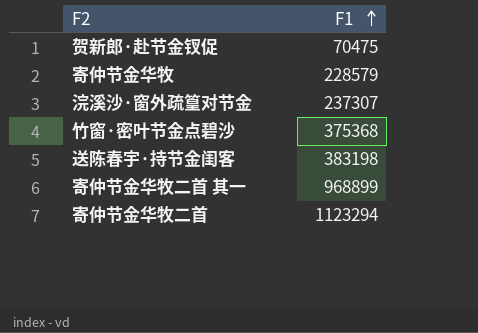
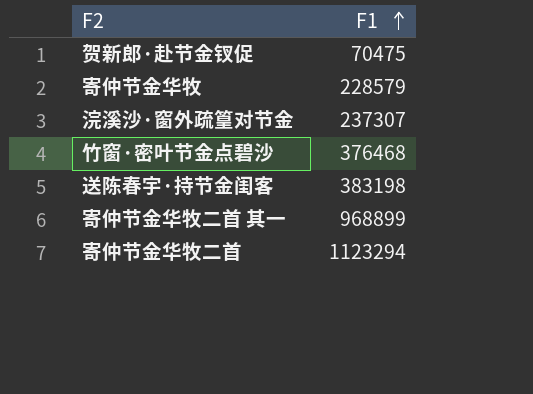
竹窗·密叶节金点碧沙 | F1: 375368 -> 376468

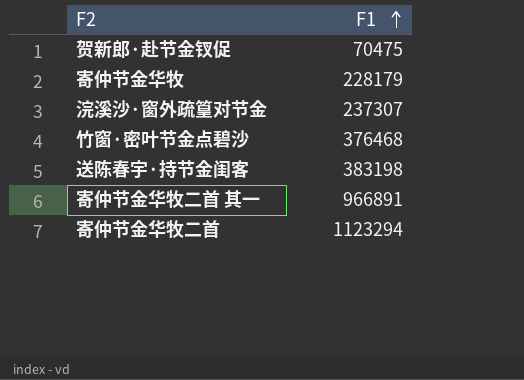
寄仲节金华牧 | F1: 228579 -> 228179
寄仲节金华牧二首 其一 | F1: 968899 -> 966891

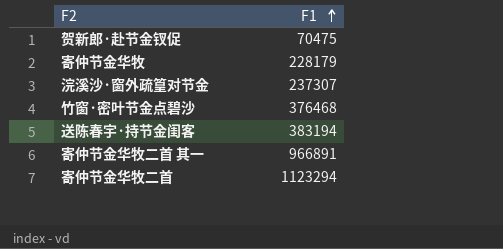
送陈春宇·持节金闺客 | F1: 383198 -> 383194

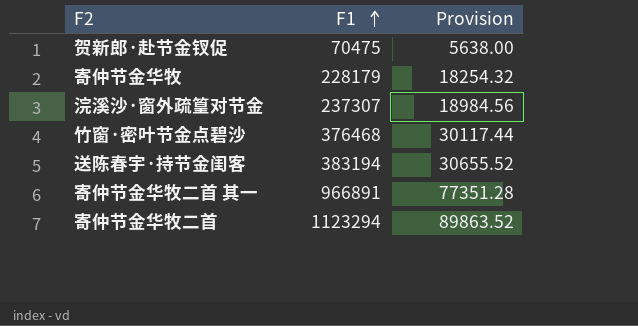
column Provision | formula: none -> [F1] * 0.08

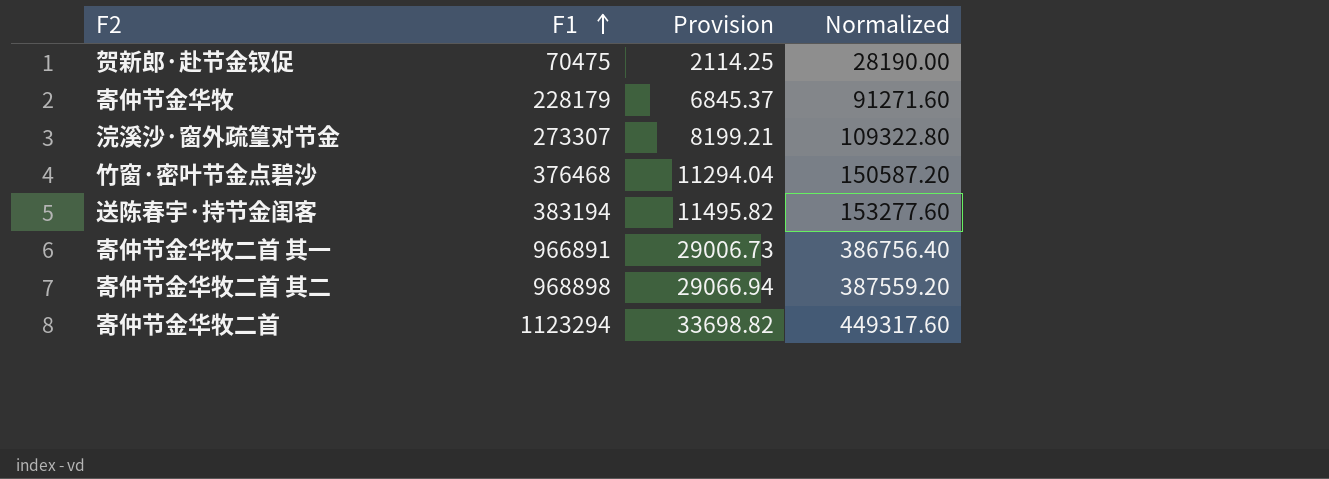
column Provision | formula: [F1] * 0.08 -> [F1] * 0.03
column Normalized | formula: none -> [F1] * 0.4
浣溪沙·窗外疏篁对节金 | F1: 237307 -> 273307
row 寄仲节金华牧二首 其二: none -> 968898 | 29066.94 | 387559.20

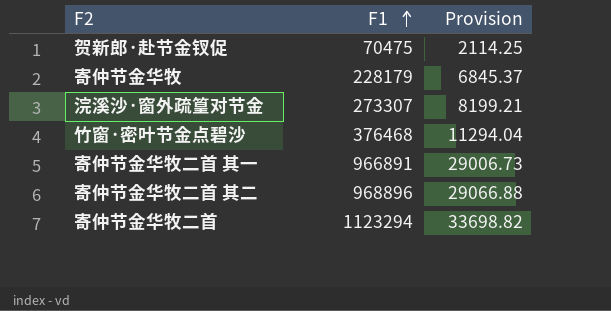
column Normalized | formula: [F1] * 0.4 -> none
row 送陈春宇·持节金闺客: 383194 | 11495.82 | 153277.60 -> none
寄仲节金华牧二首 其二 | F1: 968898 -> 968896
寄仲节金华牧二首 其二 | Provision: 29066.94 -> 29066.88

